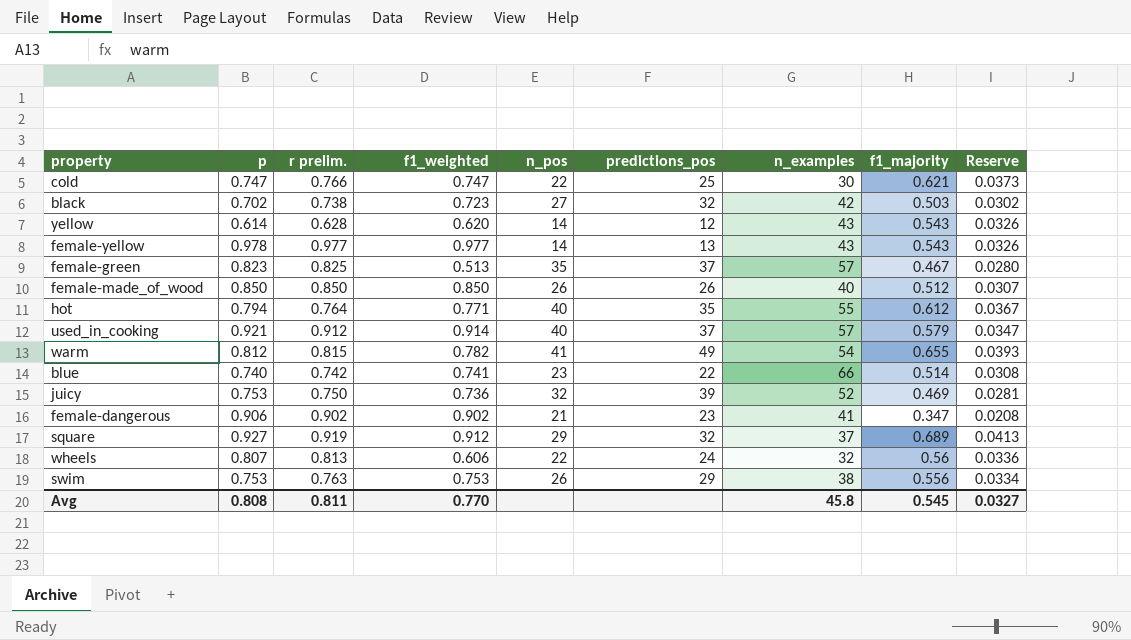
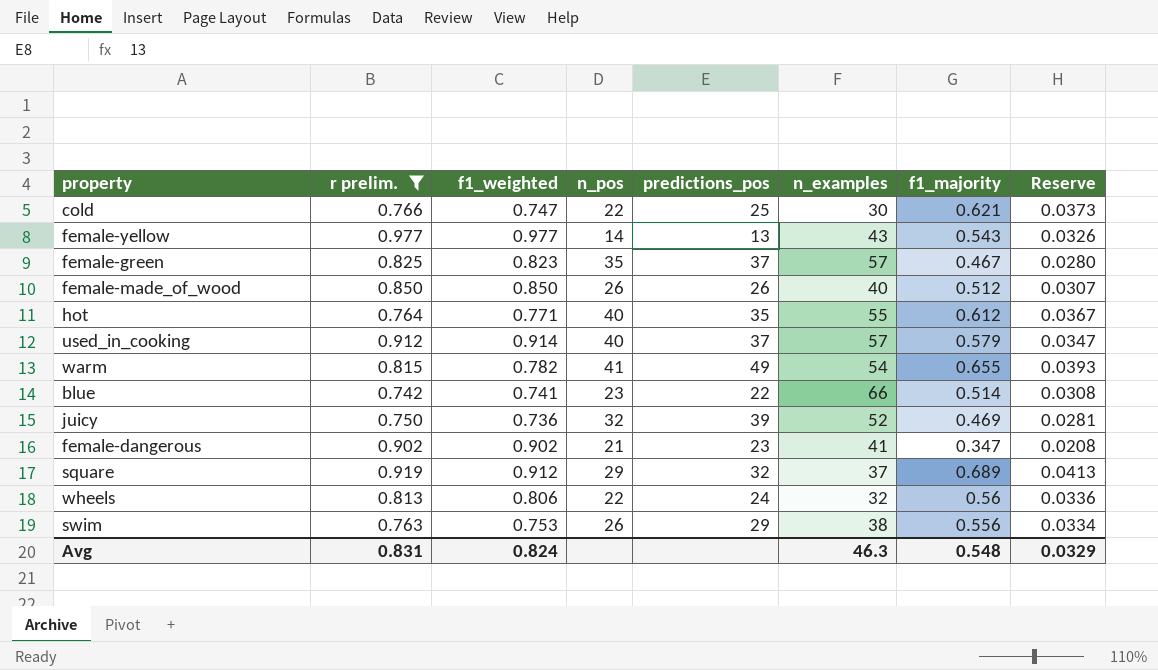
filter: none -> r prelim. >= 0.742
column p | position: 2 -> none
female-green | f1_weighted: 0.513 -> 0.823
wheels | f1_weighted: 0.606 -> 0.806
Avg | r prelim.: 0.811 -> 0.831
Avg | f1_weighted: 0.770 -> 0.824
Avg | n_examples: 45.8 -> 46.3
Avg | f1_majority: 0.545 -> 0.548
Avg | Reserve: 0.0327 -> 0.0329

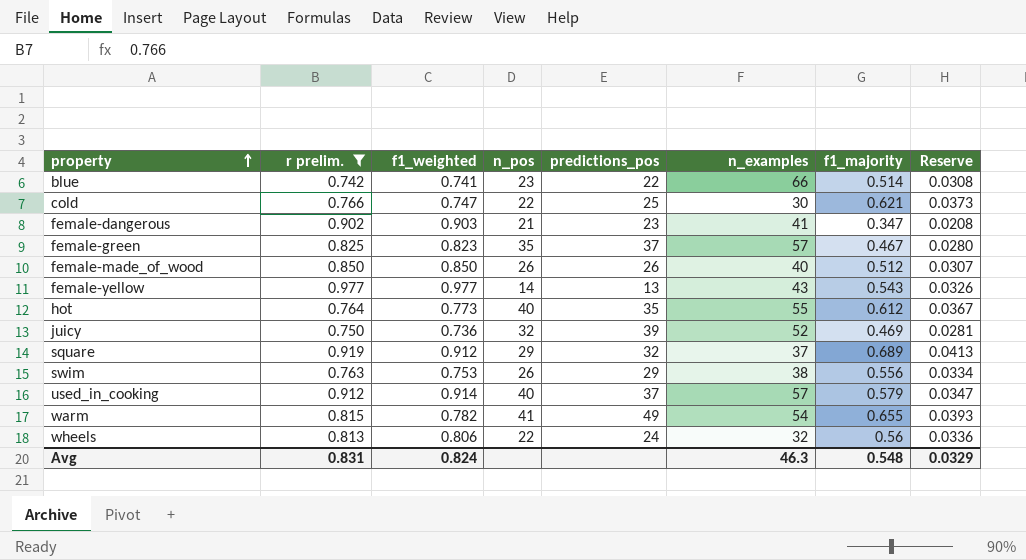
row order: none -> property ascending
female-dangerous | f1_weighted: 0.902 -> 0.903
hot | f1_weighted: 0.771 -> 0.773

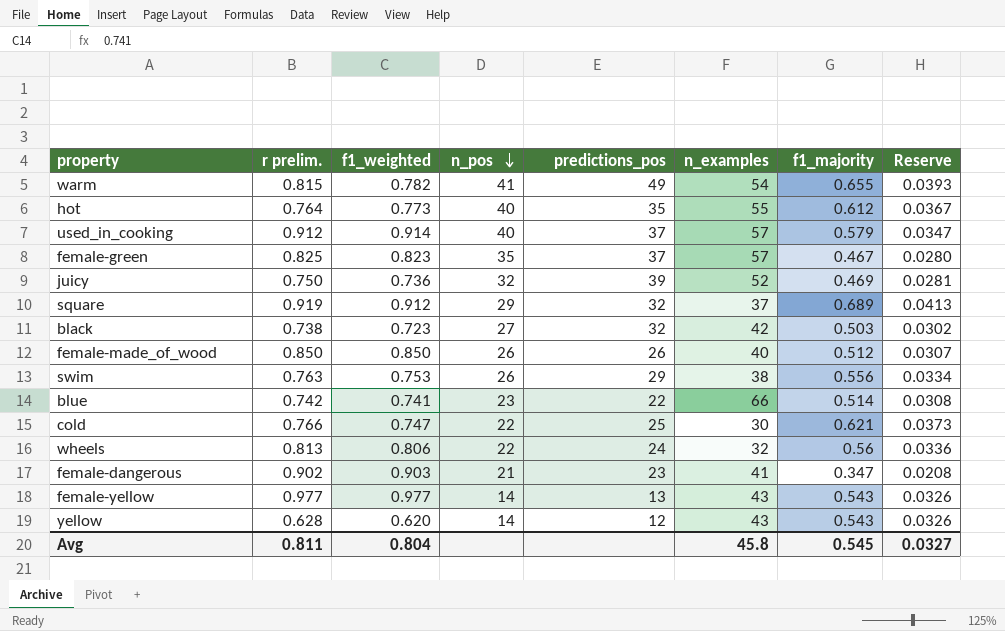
filter: r prelim. >= 0.742 -> none
row order: property ascending -> n_pos descending
Avg | r prelim.: 0.831 -> 0.811
Avg | f1_weighted: 0.824 -> 0.804
Avg | n_examples: 46.3 -> 45.8
Avg | f1_majority: 0.548 -> 0.545
Avg | Reserve: 0.0329 -> 0.0327

